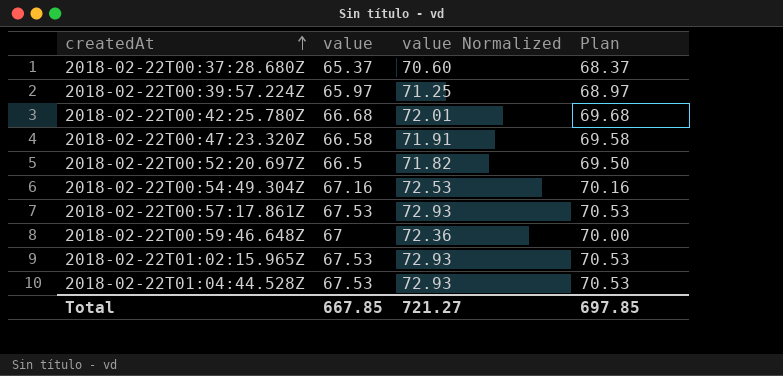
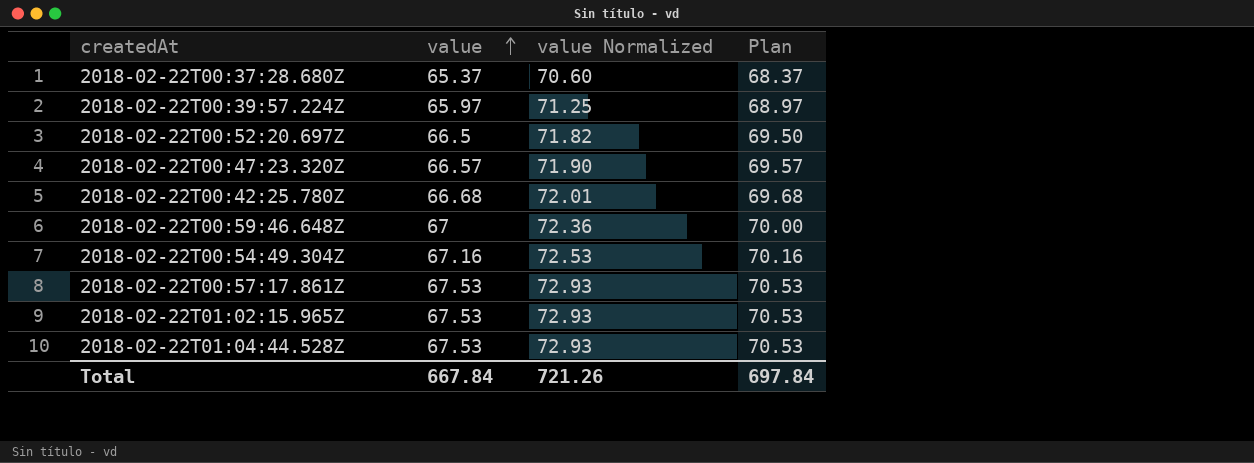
row order: createdAt ascending -> value ascending
2018-02-22T00:47:23.320Z | value: 66.58 -> 66.57
2018-02-22T00:47:23.320Z | value Normalized: 71.91 -> 71.90
2018-02-22T00:47:23.320Z | Plan: 69.58 -> 69.57
Total | value: 667.85 -> 667.84
Total | value Normalized: 721.27 -> 721.26
Total | Plan: 697.85 -> 697.84

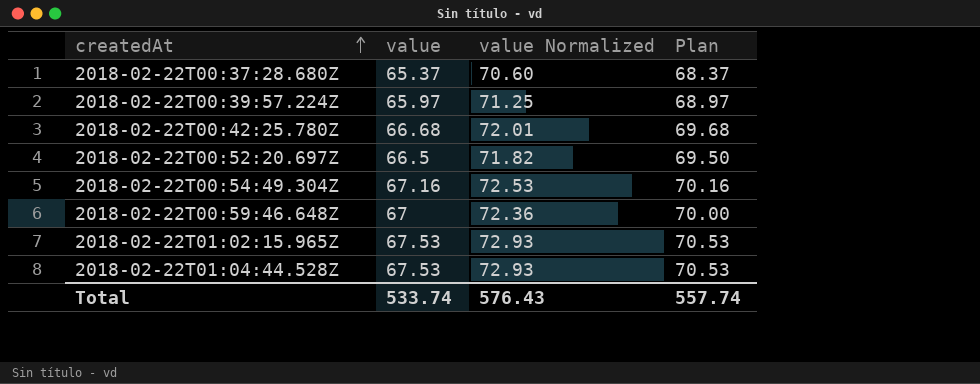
row order: value ascending -> createdAt ascending
row 2018-02-22T00:47:23.320Z: 66.57 | 71.90 | 69.57 -> none
row 2018-02-22T00:57:17.861Z: 67.53 | 72.93 | 70.53 -> none
Total | value: 667.84 -> 533.74
Total | value Normalized: 721.26 -> 576.43
Total | Plan: 697.84 -> 557.74

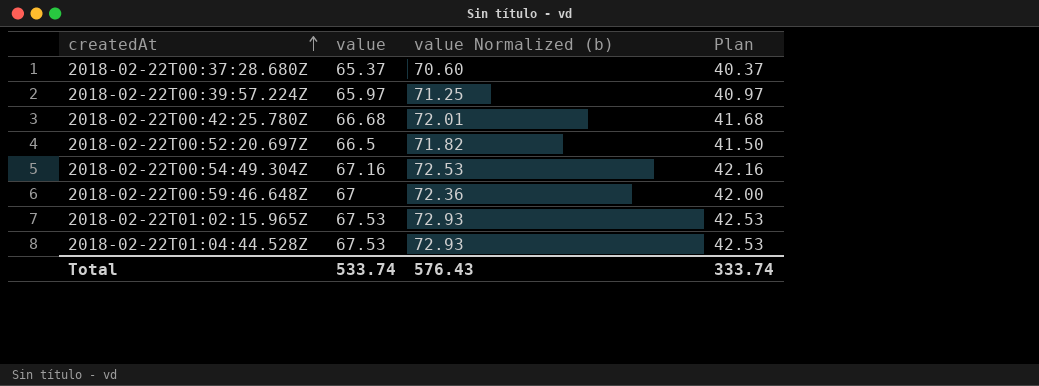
column name: value Normalized -> value Normalized (b)
column Plan | formula: [value] + 3 -> [value] - 25
Total | Plan: 557.74 -> 333.74

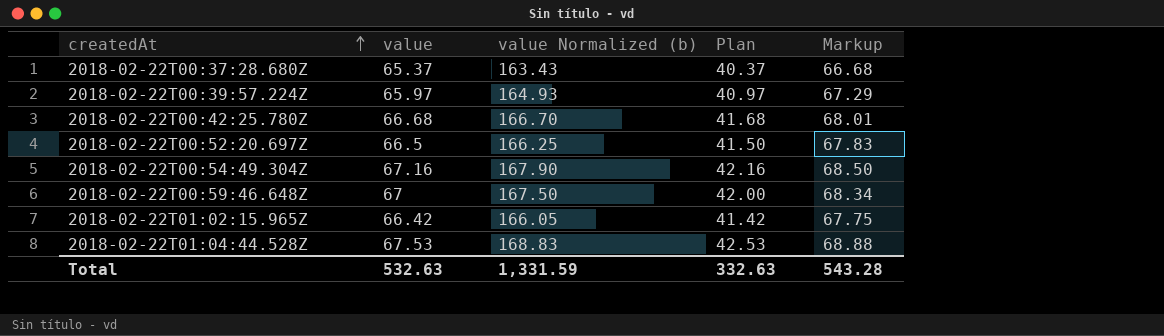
column value Normalized (b) | formula: [value] * 1.08 -> [value] * 2.5
column Markup | formula: none -> [value] * 1.02
2018-02-22T01:02:15.965Z | value: 67.53 -> 66.42
2018-02-22T01:02:15.965Z | Plan: 42.53 -> 41.42
Total | value: 533.74 -> 532.63
Total | value Normalized (b): 576.43 -> 1,331.59
Total | Plan: 333.74 -> 332.63

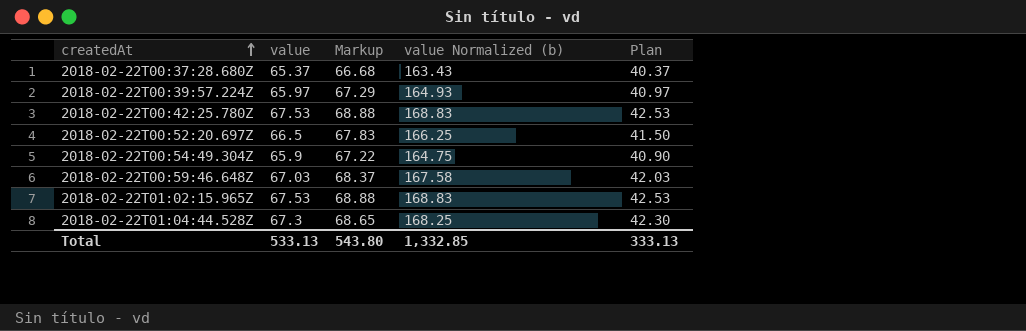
column Markup | position: 5 -> 3
2018-02-22T00:42:25.780Z | value: 66.68 -> 67.53
2018-02-22T00:42:25.780Z | Markup: 68.01 -> 68.88
2018-02-22T00:42:25.780Z | value Normalized (b): 166.70 -> 168.83
2018-02-22T00:42:25.780Z | Plan: 41.68 -> 42.53
2018-02-22T00:54:49.304Z | value: 67.16 -> 65.9
2018-02-22T00:54:49.304Z | Markup: 68.50 -> 67.22
2018-02-22T00:54:49.304Z | value Normalized (b): 167.90 -> 164.75
2018-02-22T00:54:49.304Z | Plan: 42.16 -> 40.90
2018-02-22T00:59:46.648Z | value: 67 -> 67.03
2018-02-22T00:59:46.648Z | Markup: 68.34 -> 68.37
2018-02-22T00:59:46.648Z | value Normalized (b): 167.50 -> 167.58
2018-02-22T00:59:46.648Z | Plan: 42.00 -> 42.03
2018-02-22T01:02:15.965Z | value: 66.42 -> 67.53
2018-02-22T01:02:15.965Z | Markup: 67.75 -> 68.88
2018-02-22T01:02:15.965Z | value Normalized (b): 166.05 -> 168.83
2018-02-22T01:02:15.965Z | Plan: 41.42 -> 42.53
2018-02-22T01:04:44.528Z | value: 67.53 -> 67.3
2018-02-22T01:04:44.528Z | Markup: 68.88 -> 68.65
2018-02-22T01:04:44.528Z | value Normalized (b): 168.83 -> 168.25
2018-02-22T01:04:44.528Z | Plan: 42.53 -> 42.30
Total | value: 532.63 -> 533.13
Total | Markup: 543.28 -> 543.80
Total | value Normalized (b): 1,331.59 -> 1,332.85
Total | Plan: 332.63 -> 333.13

